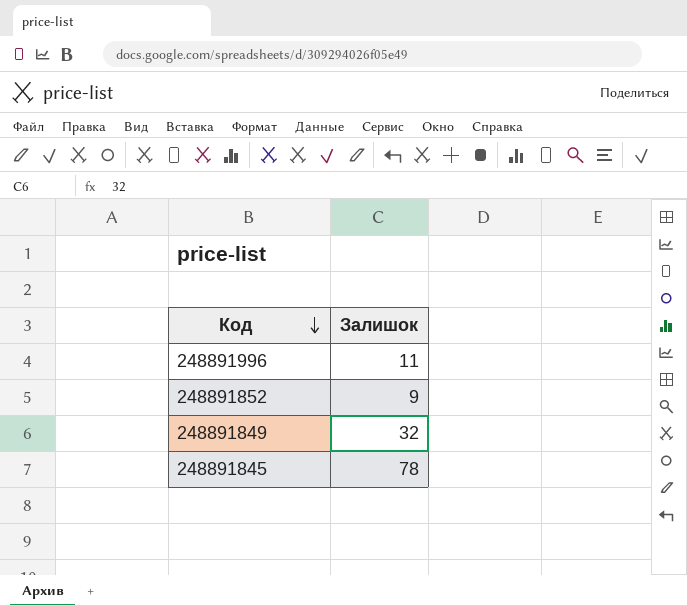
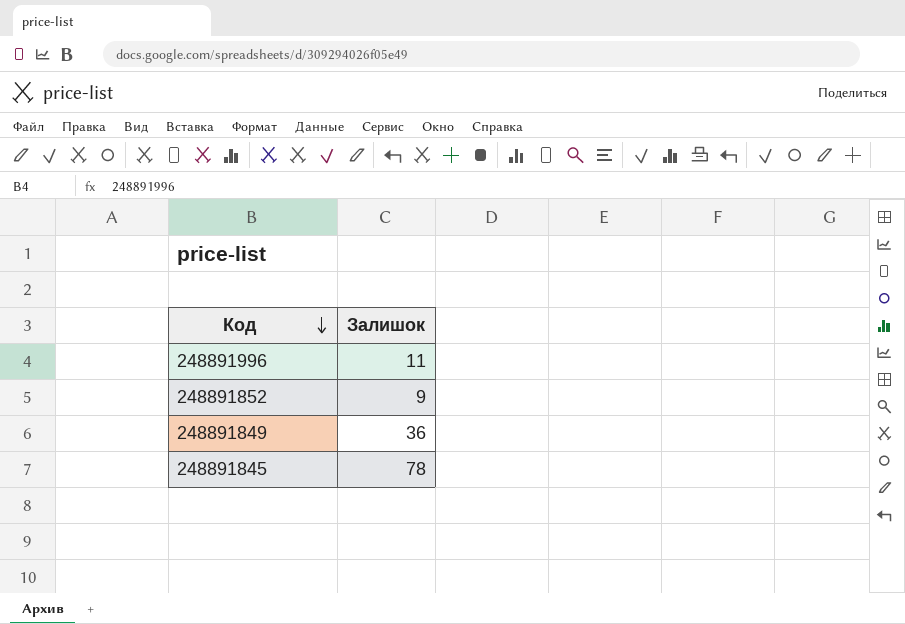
248891849 | Залишок: 32 -> 36

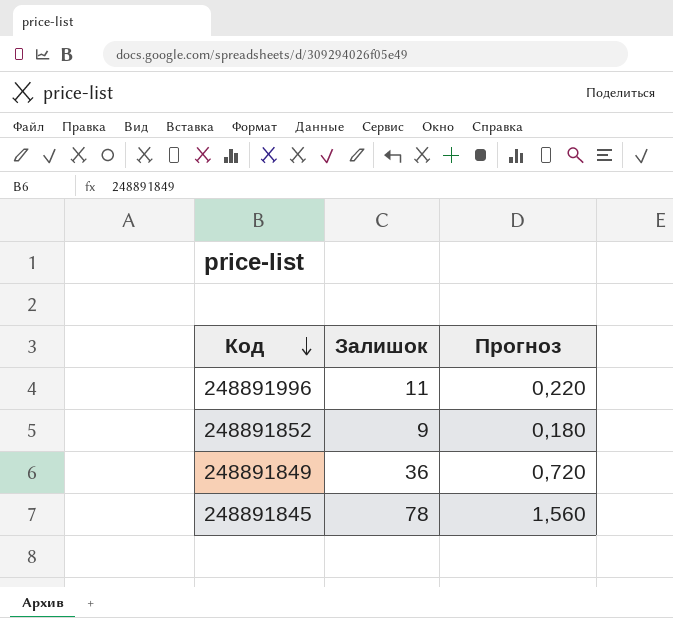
column Прогноз | formula: none -> [Залишок] * 0,02

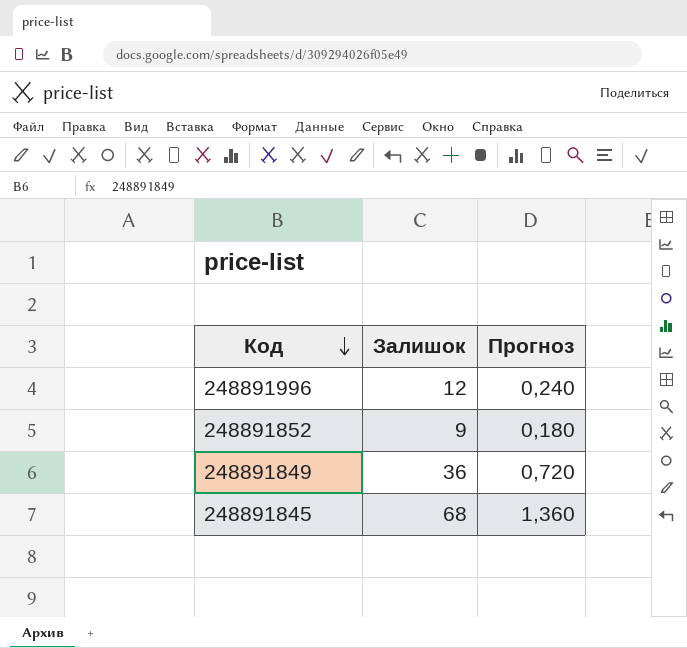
248891996 | Залишок: 11 -> 12
248891996 | Прогноз: 0,220 -> 0,240
248891845 | Залишок: 78 -> 68
248891845 | Прогноз: 1,560 -> 1,360

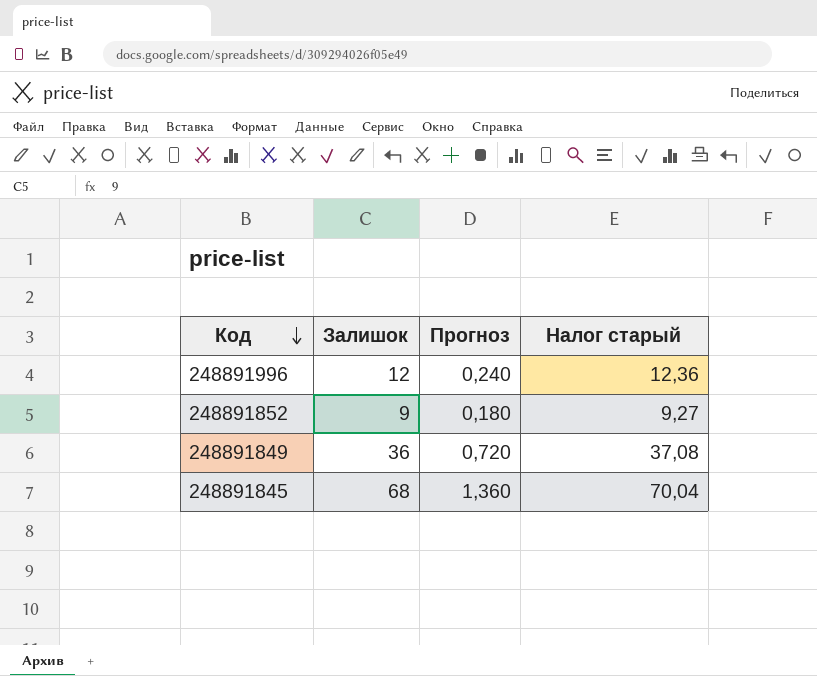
column Налог старый | formula: none -> [Залишок] * 1,03

